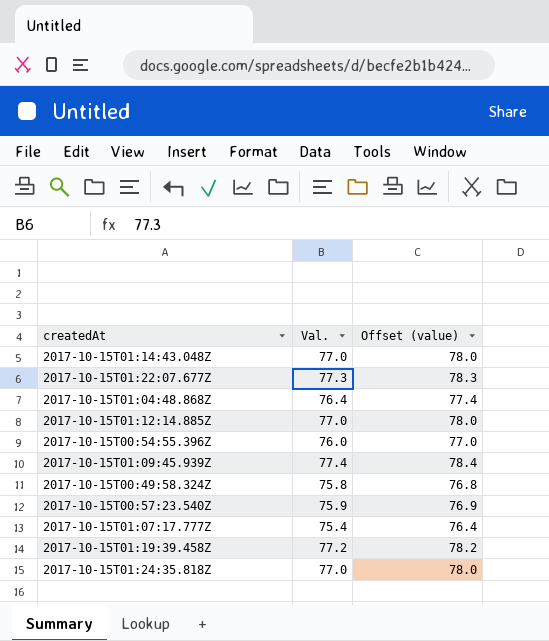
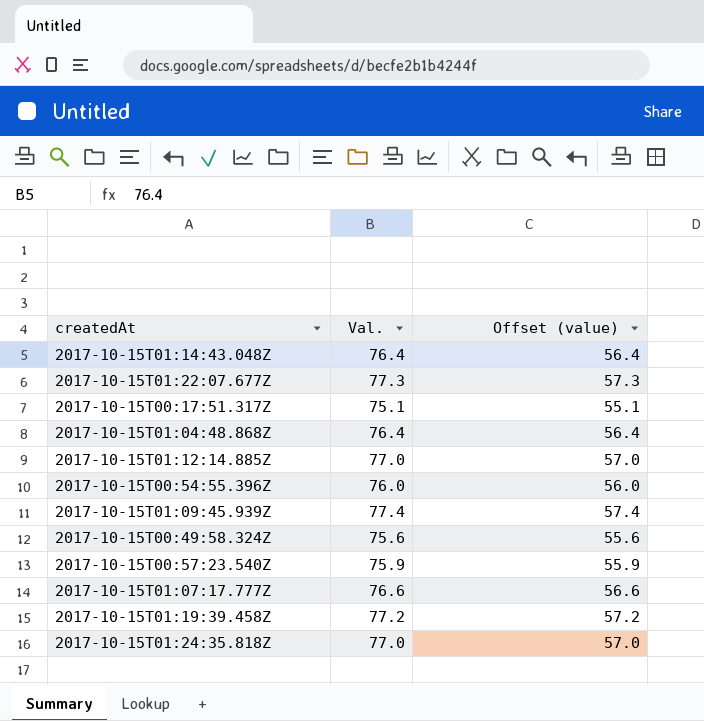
column Offset (value) | formula: [Val.] + 1 -> [Val.] - 20
2017-10-15T01:14:43.048Z | Val.: 77.0 -> 76.4
row 2017-10-15T00:17:51.317Z: none -> 75.1 | 55.1
2017-10-15T00:49:58.324Z | Val.: 75.8 -> 75.6
2017-10-15T01:07:17.777Z | Val.: 75.4 -> 76.6

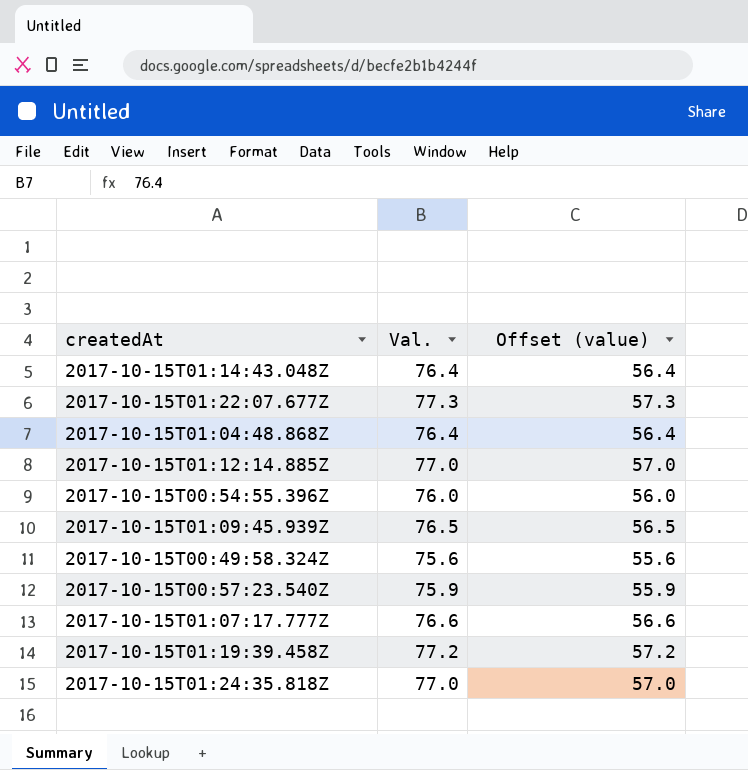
row 2017-10-15T00:17:51.317Z: 75.1 | 55.1 -> none
2017-10-15T01:09:45.939Z | Val.: 77.4 -> 76.5
2017-10-15T01:09:45.939Z | Offset (value): 57.4 -> 56.5

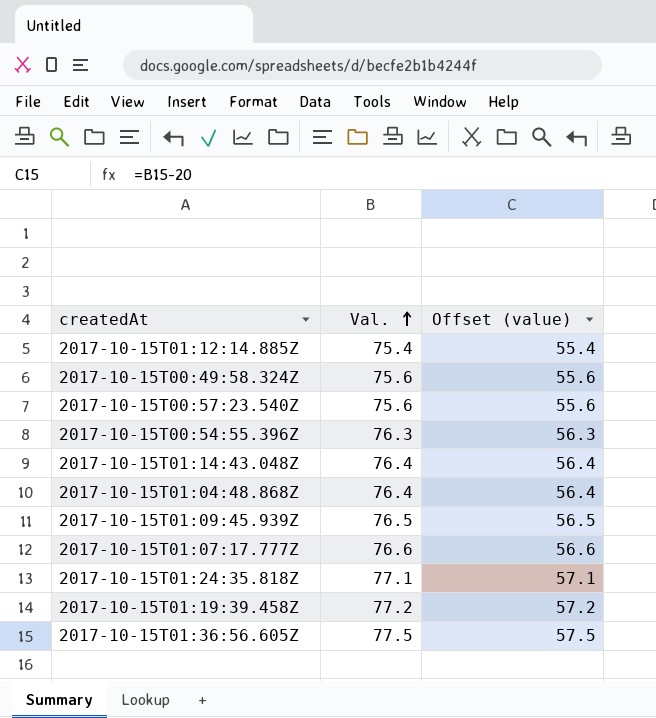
row order: none -> Val. ascending
row 2017-10-15T01:22:07.677Z: 77.3 | 57.3 -> none
2017-10-15T01:12:14.885Z | Val.: 77.0 -> 75.4
2017-10-15T01:12:14.885Z | Offset (value): 57.0 -> 55.4
2017-10-15T00:57:23.540Z | Val.: 75.9 -> 75.6
2017-10-15T00:57:23.540Z | Offset (value): 55.9 -> 55.6
2017-10-15T00:54:55.396Z | Val.: 76.0 -> 76.3
2017-10-15T00:54:55.396Z | Offset (value): 56.0 -> 56.3
2017-10-15T01:24:35.818Z | Val.: 77.0 -> 77.1
2017-10-15T01:24:35.818Z | Offset (value): 57.0 -> 57.1
row 2017-10-15T01:36:56.605Z: none -> 77.5 | 57.5

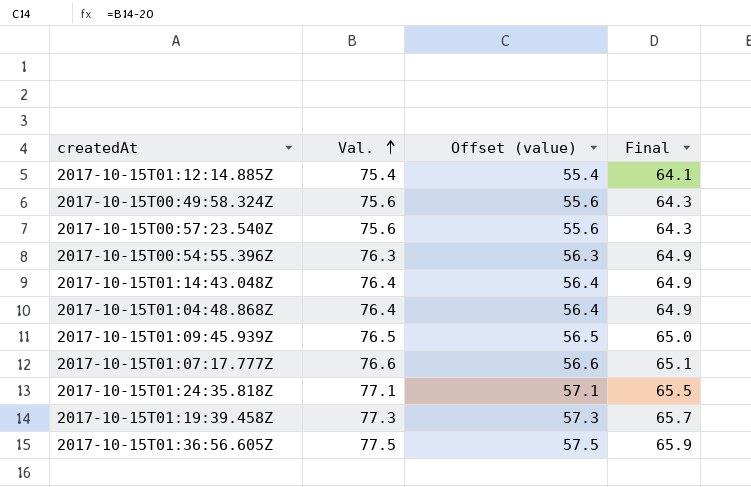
column Final | formula: none -> [Val.] * 0.85
2017-10-15T01:19:39.458Z | Val.: 77.2 -> 77.3
2017-10-15T01:19:39.458Z | Offset (value): 57.2 -> 57.3

